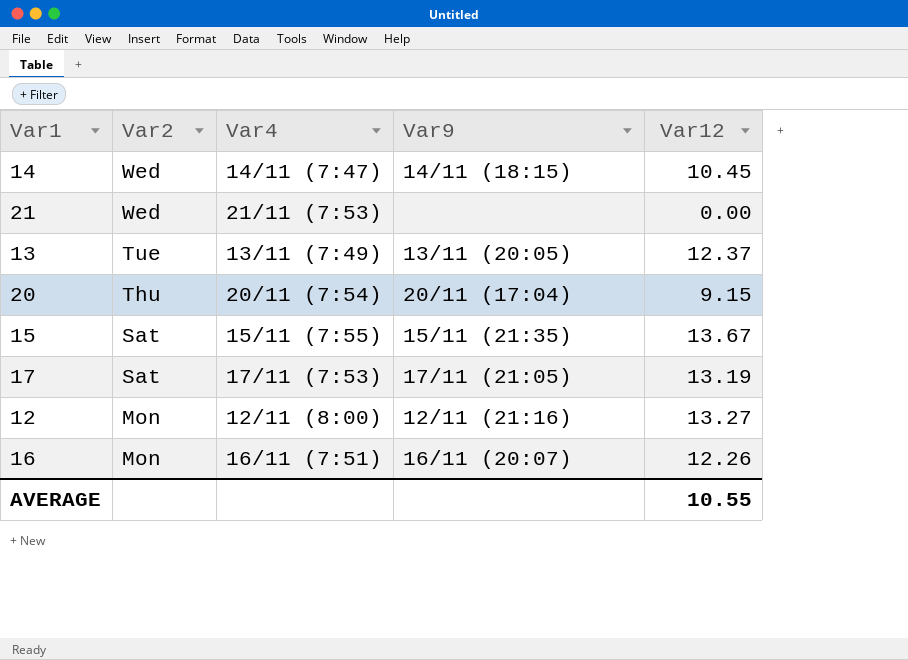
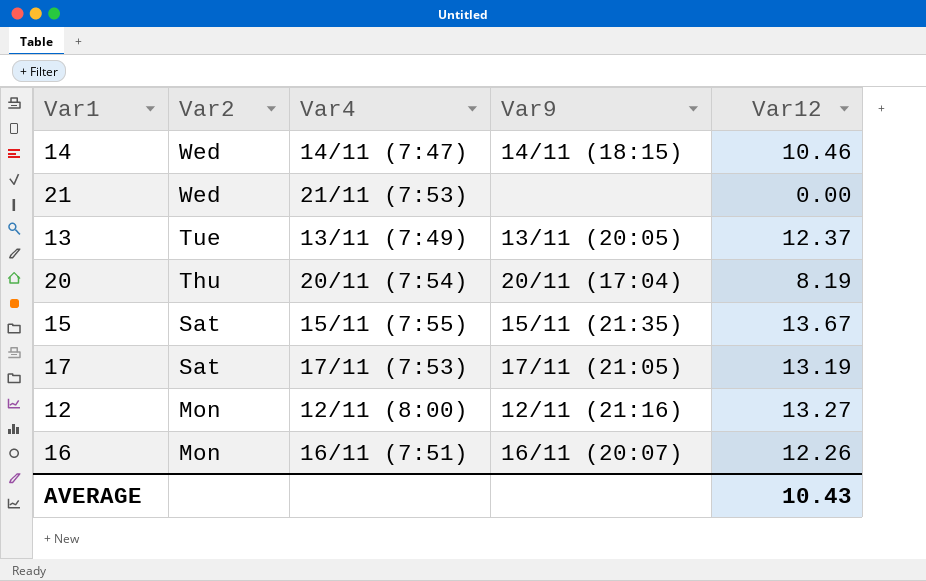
14 | Var12: 10.45 -> 10.46
20 | Var12: 9.15 -> 8.19
AVERAGE | Var12: 10.55 -> 10.43

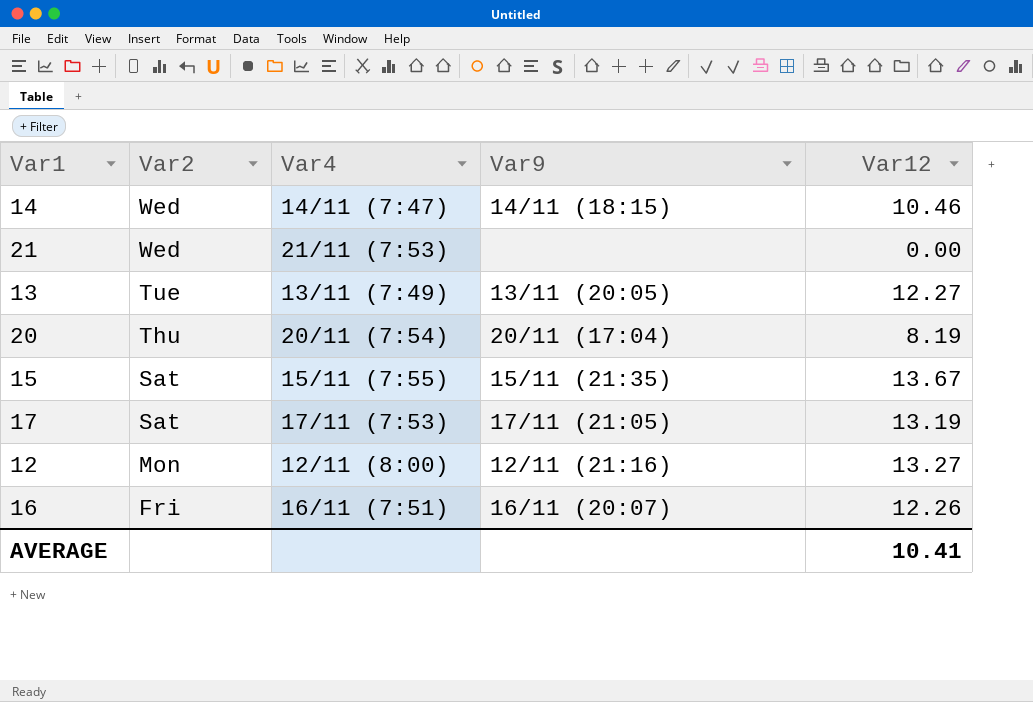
13 | Var12: 12.37 -> 12.27
16 | Var2: Mon -> Fri
AVERAGE | Var12: 10.43 -> 10.41

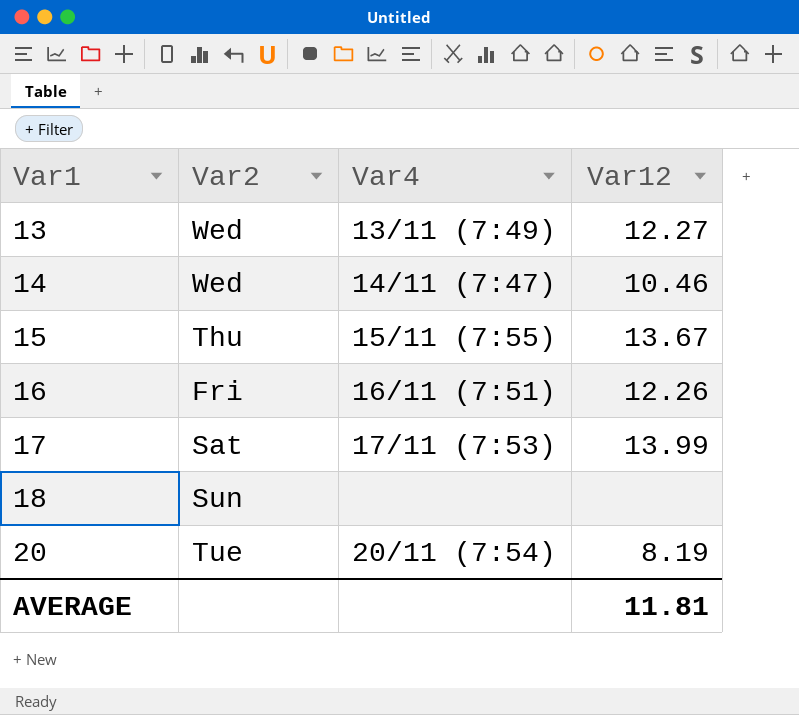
row order: Var2 descending -> Var1 ascending
column Var9 | position: 4 -> none
row 21: Wed | 21/11 (7:53) | none | 0.00 -> none
row 12: Mon | 12/11 (8:00) | 12/11 (21:16) | 13.27 -> none
13 | Var2: Tue -> Wed
15 | Var2: Sat -> Thu
17 | Var12: 13.19 -> 13.99
row 18: none -> Sun | none | none
20 | Var2: Thu -> Tue
AVERAGE | Var12: 10.41 -> 11.81

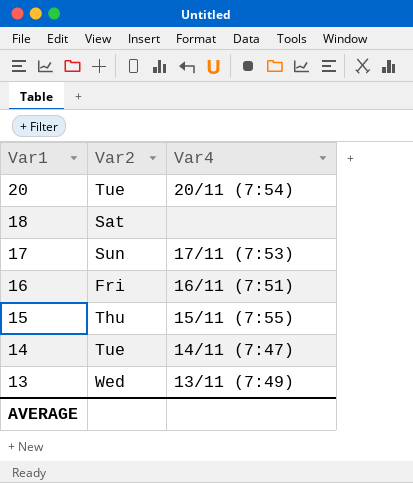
row order: Var1 ascending -> Var1 descending
column Var12 | position: 4 -> none
18 | Var2: Sun -> Sat
17 | Var2: Sat -> Sun
14 | Var2: Wed -> Tue

